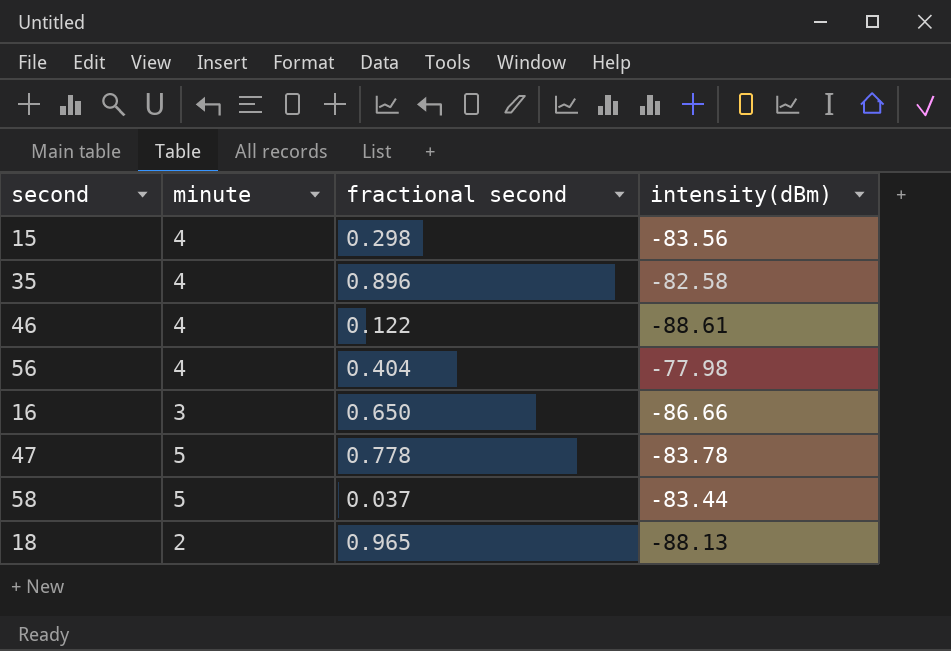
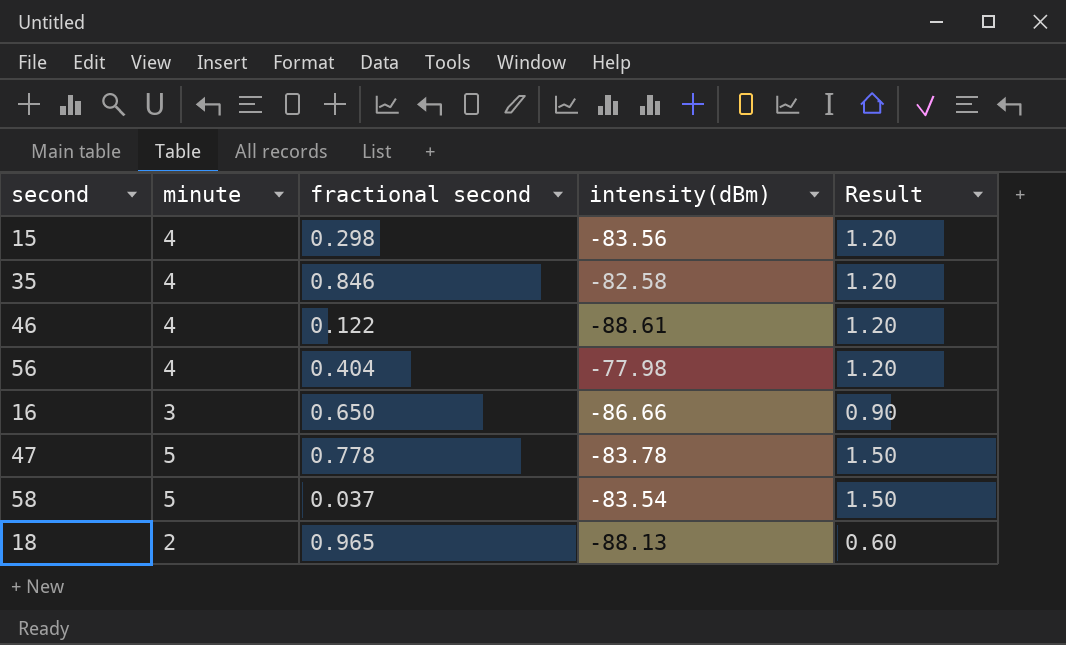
column Result | formula: none -> [minute] * 0.3
35 | fractional second: 0.896 -> 0.846
58 | intensity(dBm): -83.44 -> -83.54

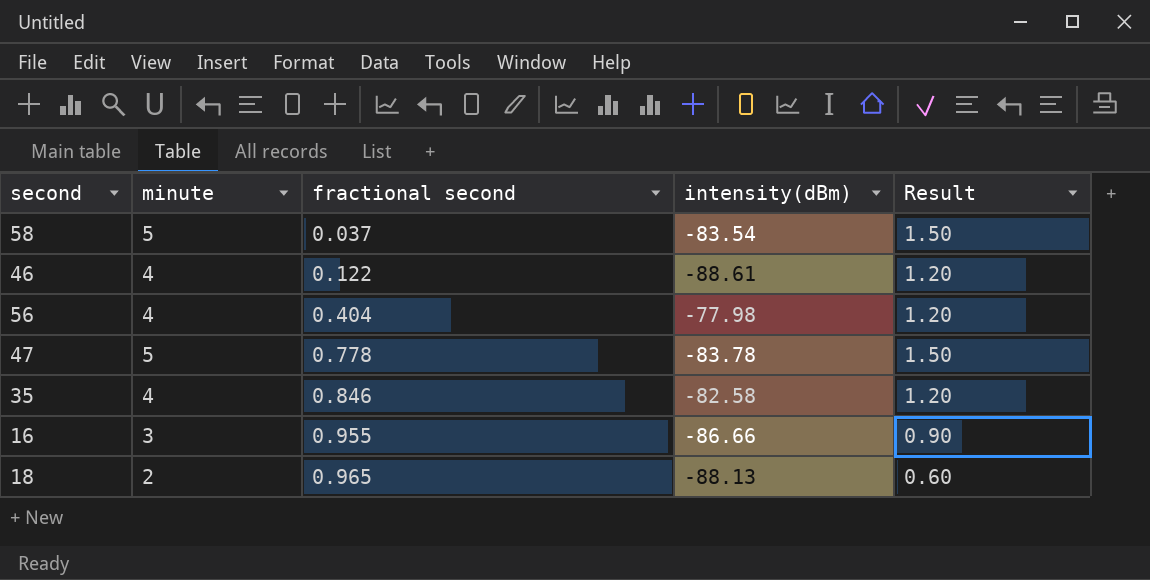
row order: none -> fractional second ascending
row 15: 4 | 0.298 | -83.56 | 1.20 -> none
16 | fractional second: 0.650 -> 0.955

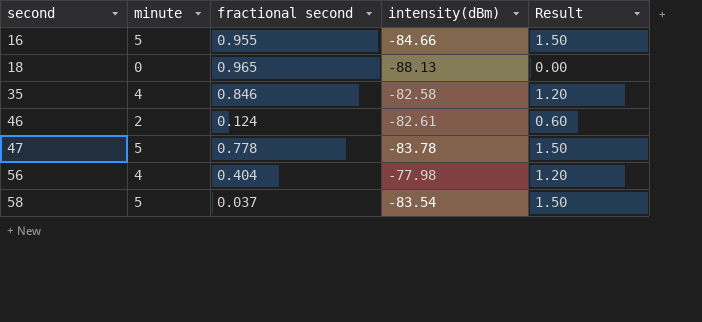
row order: fractional second ascending -> second ascending
16 | minute: 3 -> 5
16 | intensity(dBm): -86.66 -> -84.66
16 | Result: 0.90 -> 1.50
18 | minute: 2 -> 0
18 | Result: 0.60 -> 0.00
46 | minute: 4 -> 2
46 | fractional second: 0.122 -> 0.124
46 | intensity(dBm): -88.61 -> -82.61
46 | Result: 1.20 -> 0.60

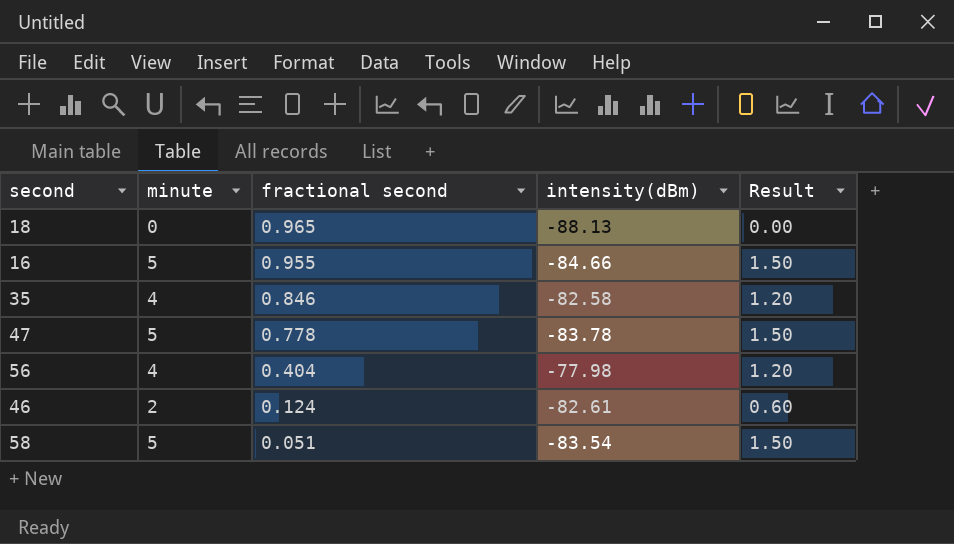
row order: second ascending -> fractional second descending
58 | fractional second: 0.037 -> 0.051

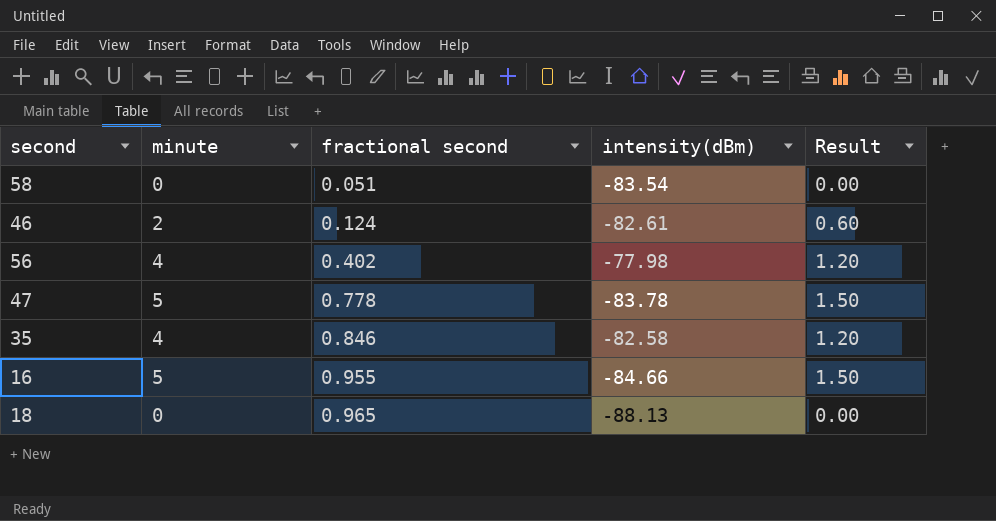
row order: fractional second descending -> fractional second ascending
58 | minute: 5 -> 0
58 | Result: 1.50 -> 0.00
56 | fractional second: 0.404 -> 0.402

